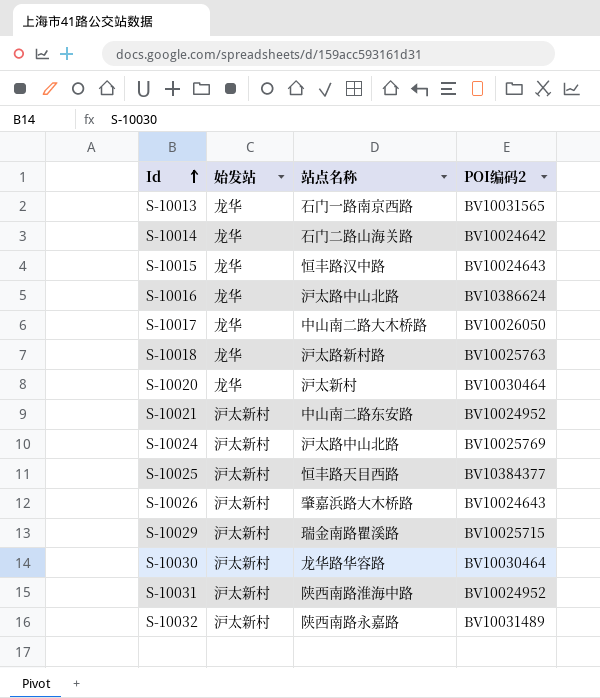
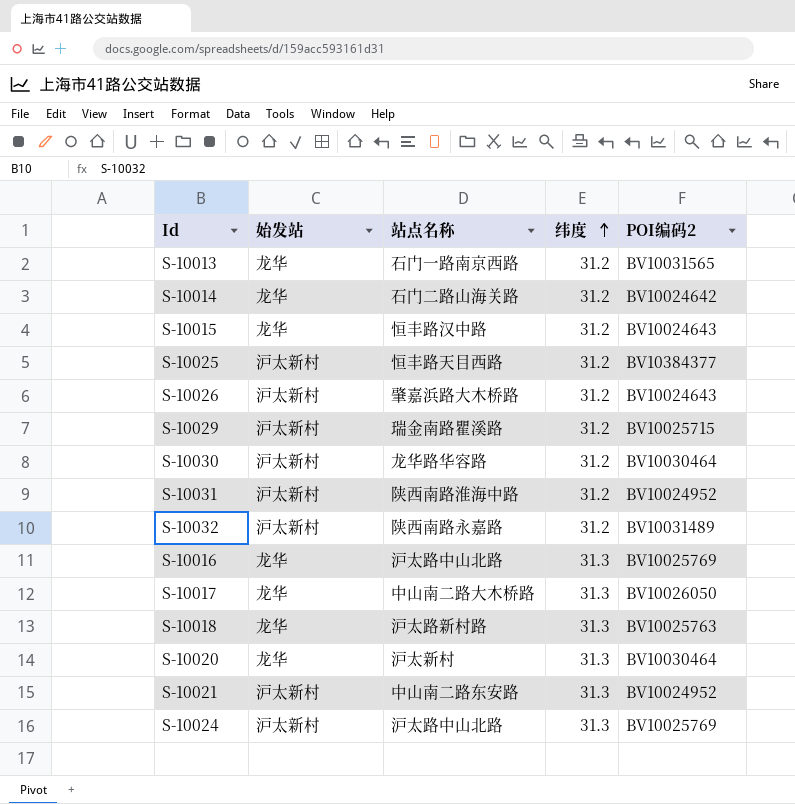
row order: Id ascending -> 纬度 ascending
column 纬度 | position: none -> 4
S-10016 | POI编码2: BV10386624 -> BV10025769

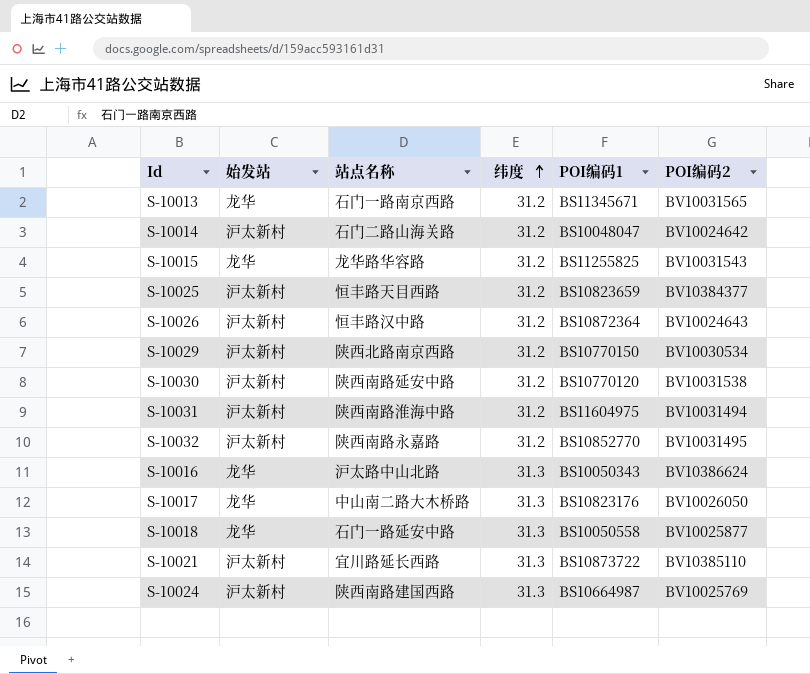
column POI编码1 | position: none -> 5
row S-10020: 龙华 | 沪太新村 | 31.3 | BV10030464 -> none
S-10014 | 始发站: 龙华 -> 沪太新村
S-10015 | 站点名称: 恒丰路汉中路 -> 龙华路华容路
S-10015 | POI编码2: BV10024643 -> BV10031543
S-10026 | 站点名称: 肇嘉浜路大木桥路 -> 恒丰路汉中路
S-10029 | 站点名称: 瑞金南路瞿溪路 -> 陕西北路南京西路
S-10029 | POI编码2: BV10025715 -> BV10030534
S-10030 | 站点名称: 龙华路华容路 -> 陕西南路延安中路
S-10030 | POI编码2: BV10030464 -> BV10031538
S-10031 | POI编码2: BV10024952 -> BV10031494
S-10032 | POI编码2: BV10031489 -> BV10031495
S-10016 | POI编码2: BV10025769 -> BV10386624
S-10018 | 站点名称: 沪太路新村路 -> 石门一路延安中路
S-10018 | POI编码2: BV10025763 -> BV10025877
S-10021 | 站点名称: 中山南二路东安路 -> 宜川路延长西路
S-10021 | POI编码2: BV10024952 -> BV10385110
S-10024 | 站点名称: 沪太路中山北路 -> 陕西南路建国西路

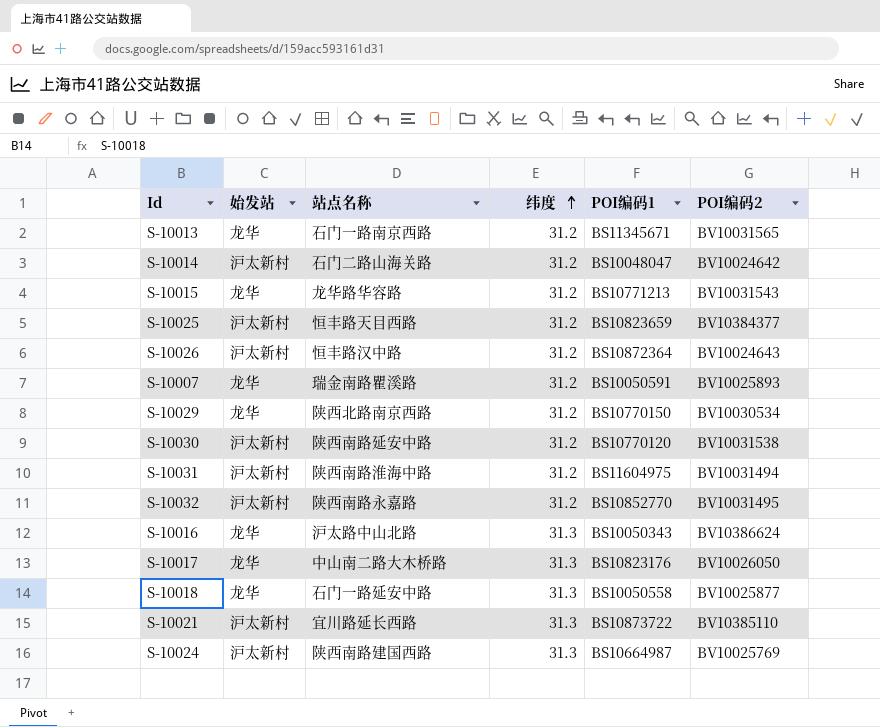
S-10015 | POI编码1: BS11255825 -> BS10771213
row S-10007: none -> 龙华 | 瑞金南路瞿溪路 | 31.2 | BS10050591 | BV10025893
S-10029 | 始发站: 沪太新村 -> 龙华

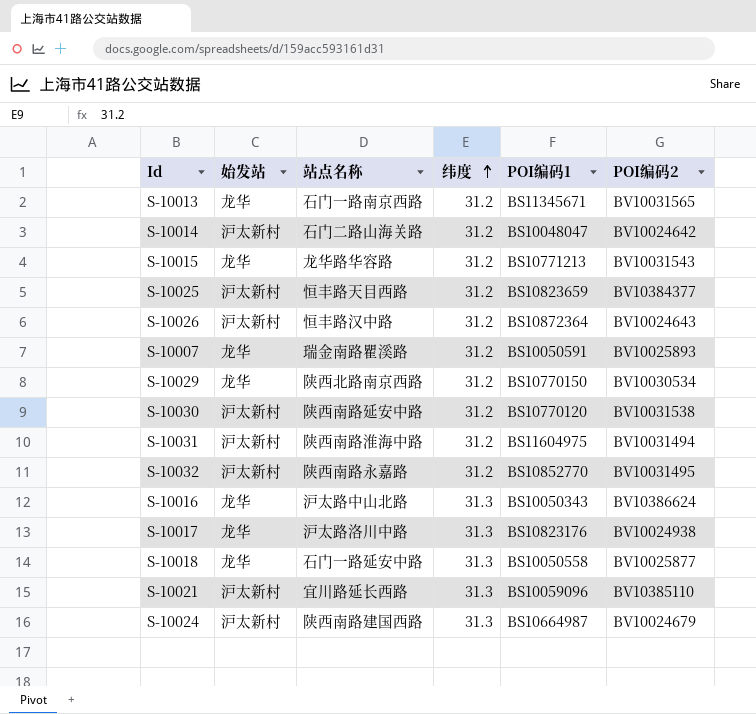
S-10017 | 站点名称: 中山南二路大木桥路 -> 沪太路洛川中路
S-10017 | POI编码2: BV10026050 -> BV10024938
S-10021 | POI编码1: BS10873722 -> BS10059096
S-10024 | POI编码2: BV10025769 -> BV10024679

